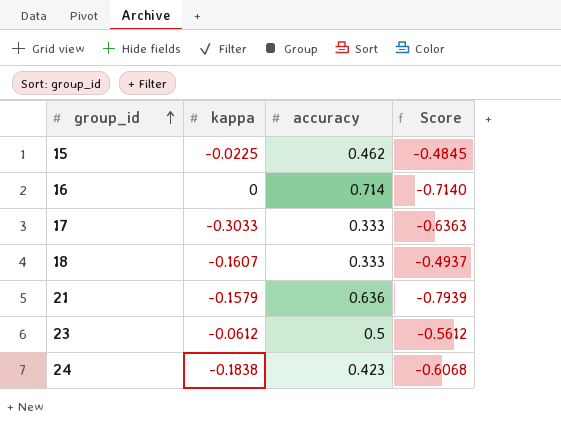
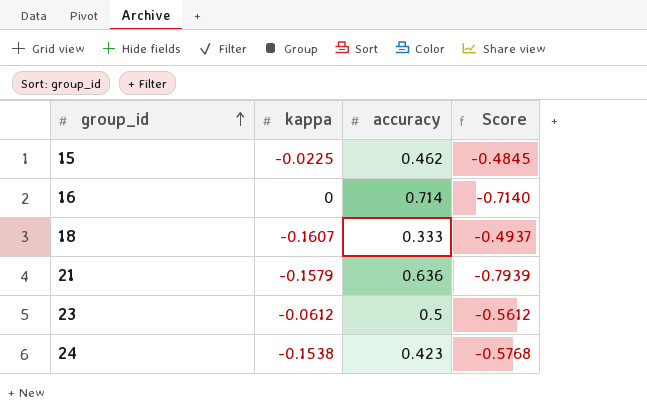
row 17: -0.3033 | 0.333 | -0.6363 -> none
24 | kappa: -0.1838 -> -0.1538
24 | Score: -0.6068 -> -0.5768

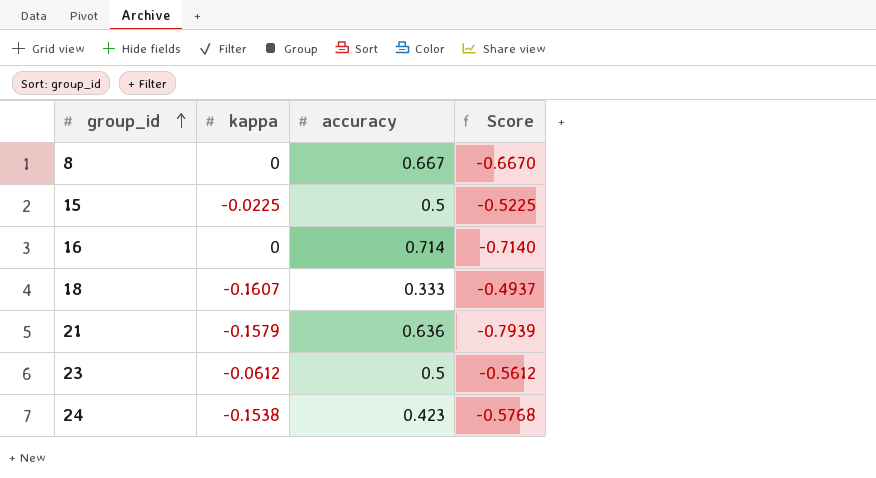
row 8: none -> 0 | 0.667 | -0.6670
15 | accuracy: 0.462 -> 0.5
15 | Score: -0.4845 -> -0.5225

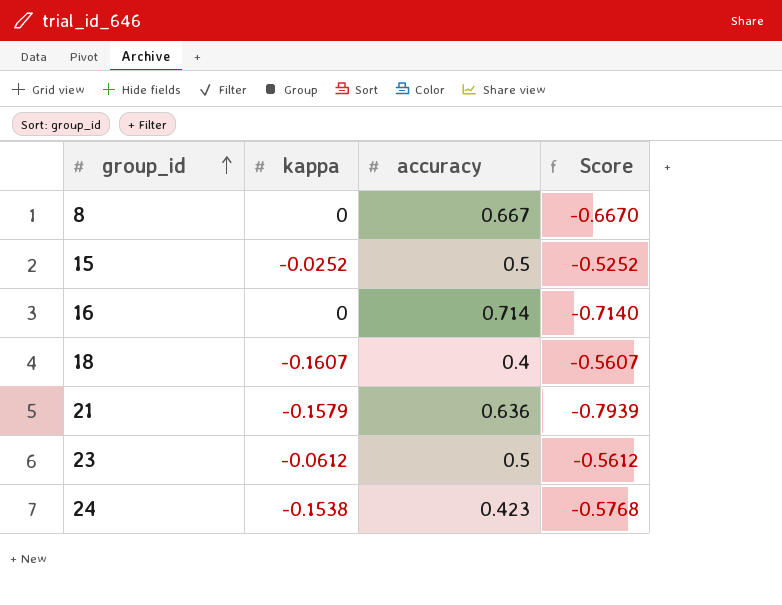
15 | kappa: -0.0225 -> -0.0252
15 | Score: -0.5225 -> -0.5252
18 | accuracy: 0.333 -> 0.4
18 | Score: -0.4937 -> -0.5607

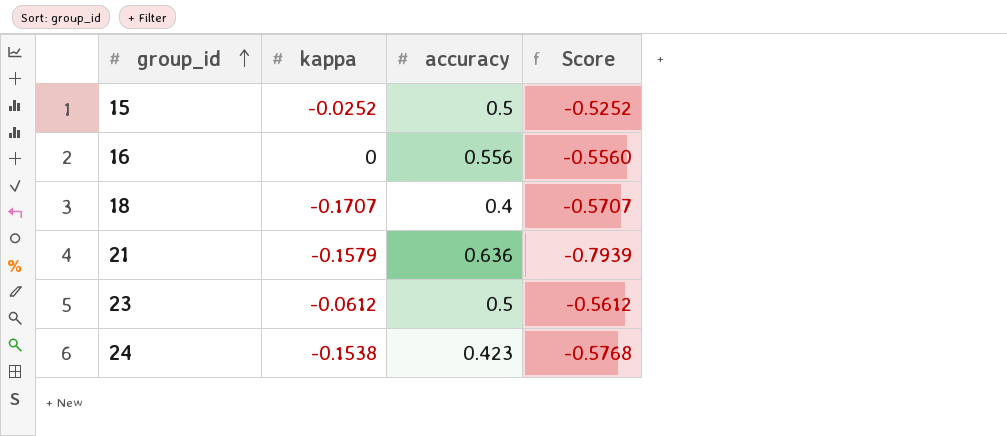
row 8: 0 | 0.667 | -0.6670 -> none
16 | accuracy: 0.714 -> 0.556
16 | Score: -0.7140 -> -0.5560
18 | kappa: -0.1607 -> -0.1707
18 | Score: -0.5607 -> -0.5707

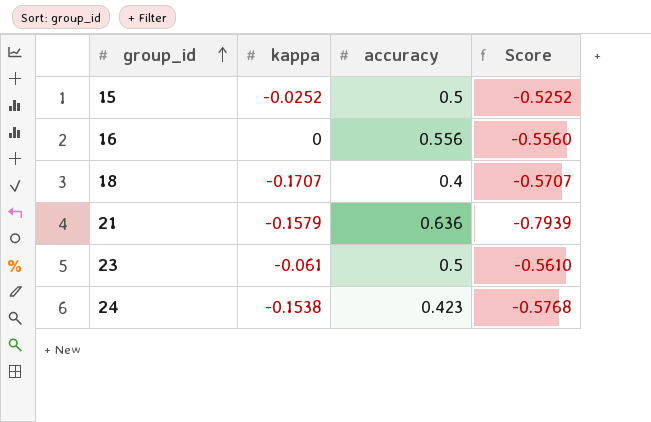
23 | kappa: -0.0612 -> -0.061
23 | Score: -0.5612 -> -0.5610

